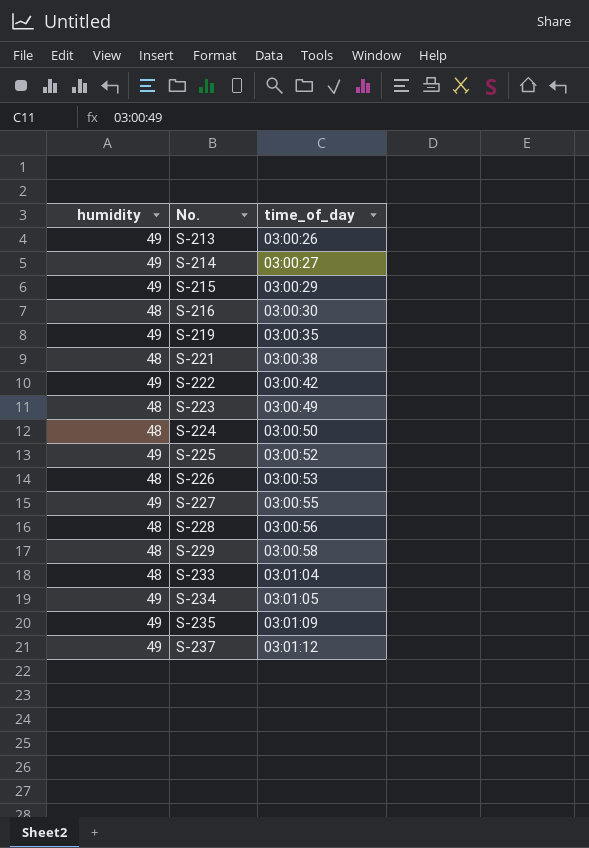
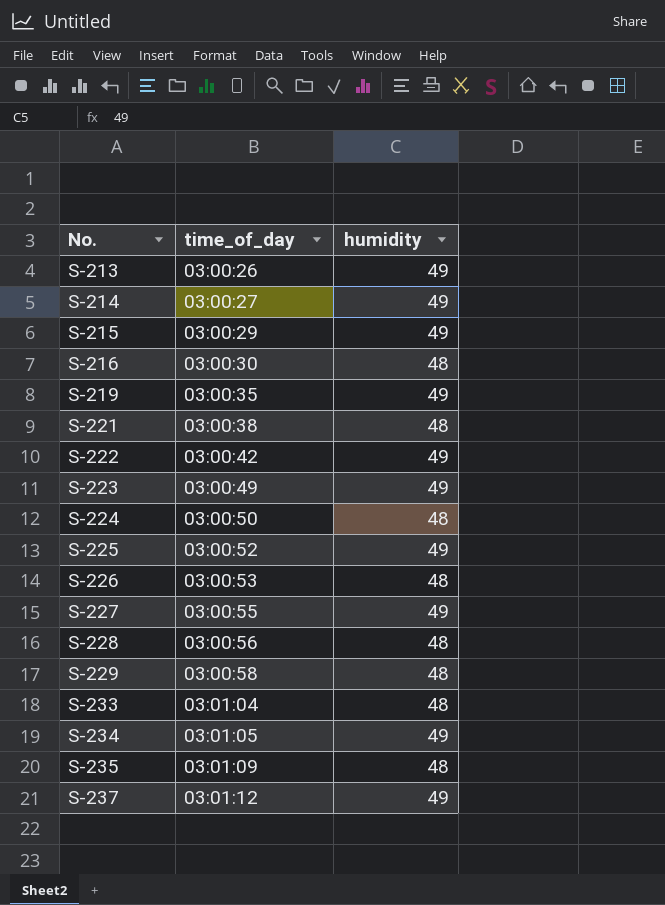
column humidity | position: 1 -> 3
S-223 | humidity: 48 -> 49
S-235 | humidity: 49 -> 48

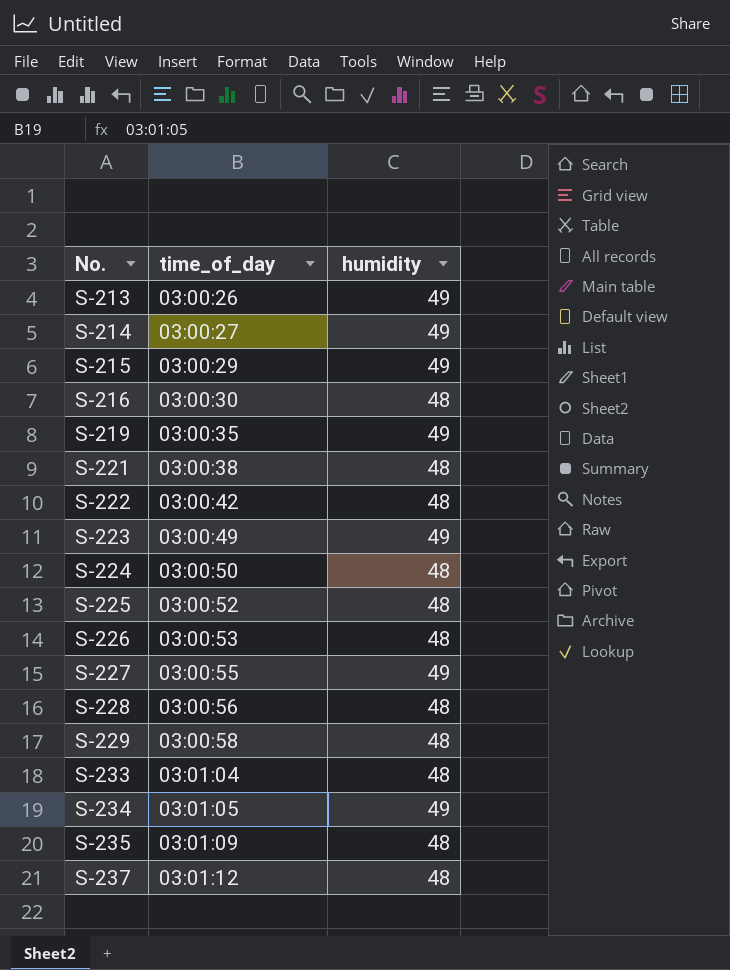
S-222 | humidity: 49 -> 48
S-225 | humidity: 49 -> 48
S-237 | humidity: 49 -> 48

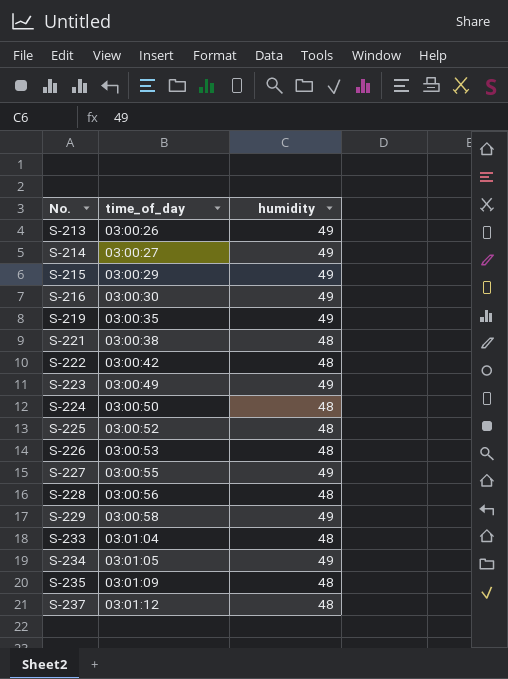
S-216 | humidity: 48 -> 49
S-229 | humidity: 48 -> 49

